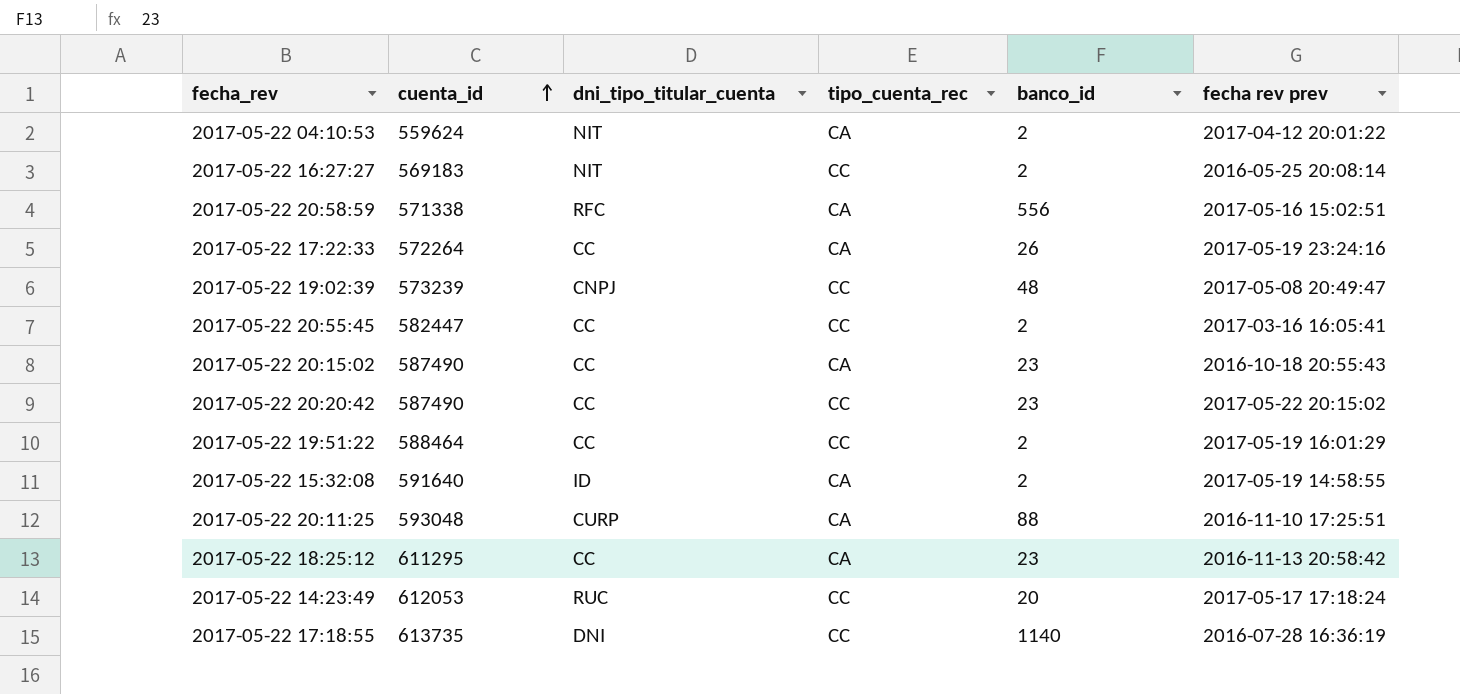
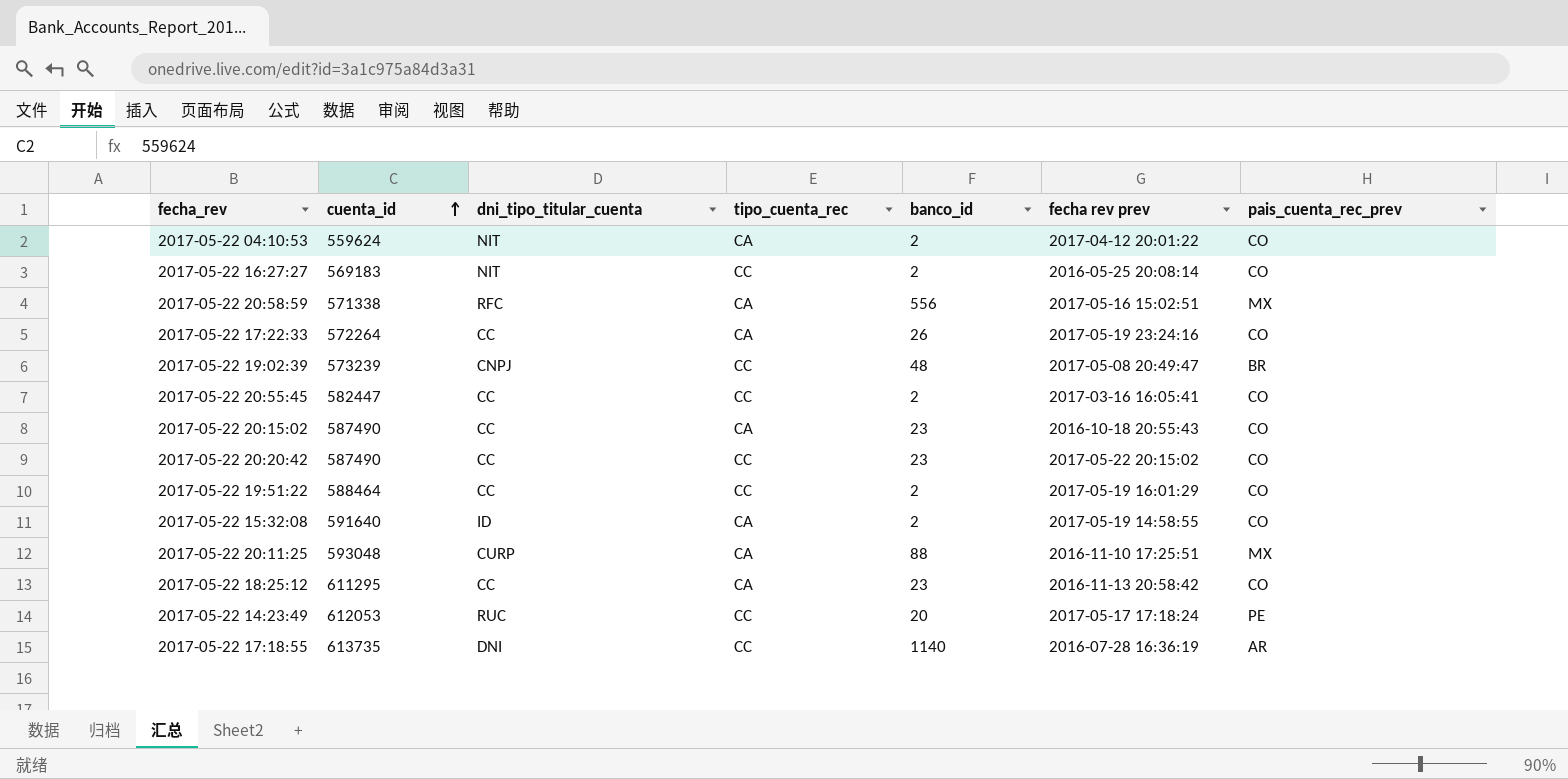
column pais_cuenta_rec_prev | position: none -> 7

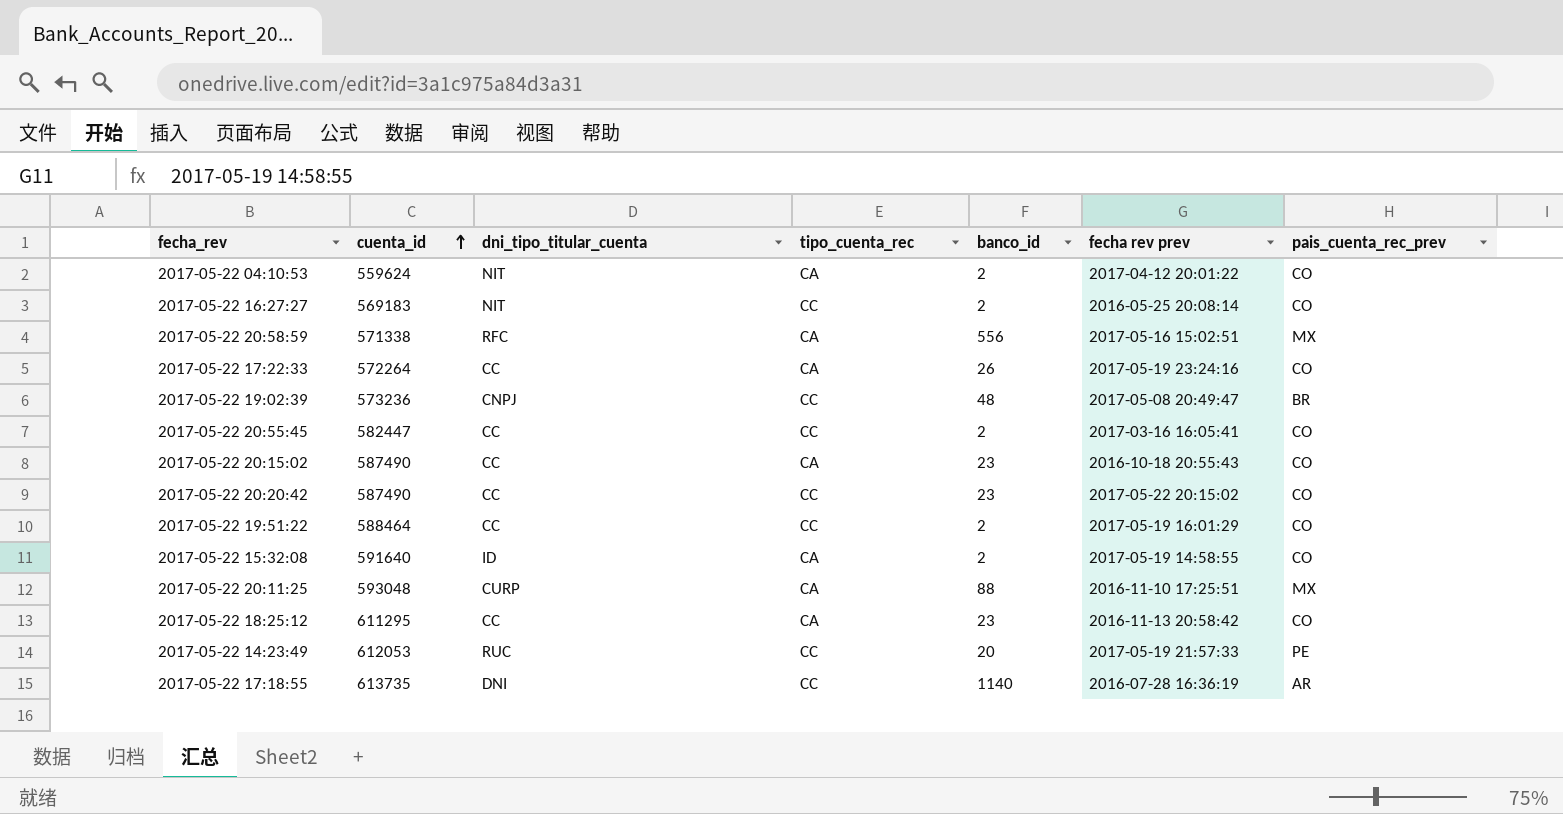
2017-05-22 19:02:39 | cuenta_id: 573239 -> 573236
2017-05-22 14:23:49 | fecha rev prev: 2017-05-17 17:18:24 -> 2017-05-19 21:57:33

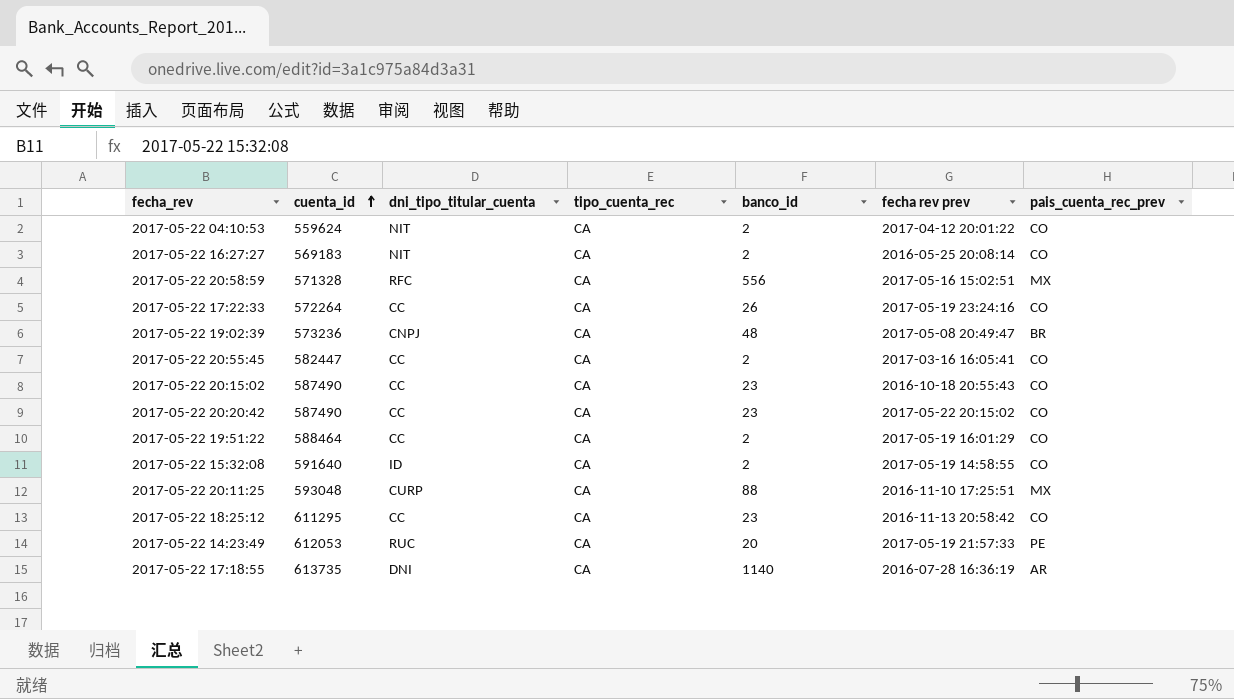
2017-05-22 16:27:27 | tipo_cuenta_rec: CC -> CA
2017-05-22 20:58:59 | cuenta_id: 571338 -> 571328
2017-05-22 19:02:39 | tipo_cuenta_rec: CC -> CA
2017-05-22 20:55:45 | tipo_cuenta_rec: CC -> CA
2017-05-22 20:20:42 | tipo_cuenta_rec: CC -> CA
2017-05-22 19:51:22 | tipo_cuenta_rec: CC -> CA
2017-05-22 14:23:49 | tipo_cuenta_rec: CC -> CA
2017-05-22 17:18:55 | tipo_cuenta_rec: CC -> CA

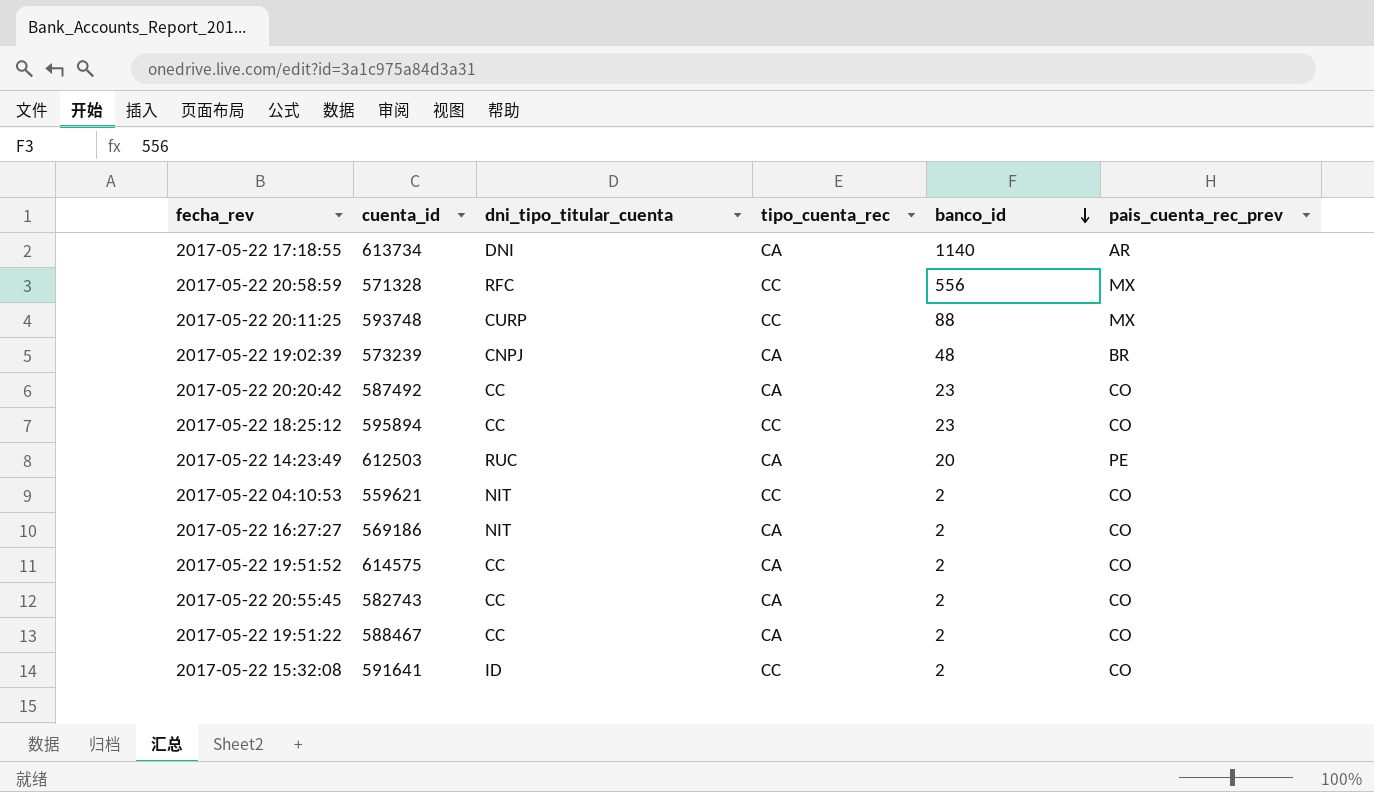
row order: cuenta_id ascending -> banco_id descending
column fecha rev prev | position: 6 -> none
row 2017-05-22 17:22:33: 572264 | CC | CA | 26 | 2017-05-19 23:24:16 | CO -> none
row 2017-05-22 20:15:02: 587490 | CC | CA | 23 | 2016-10-18 20:55:43 | CO -> none
2017-05-22 17:18:55 | cuenta_id: 613735 -> 613734
2017-05-22 20:58:59 | tipo_cuenta_rec: CA -> CC
2017-05-22 20:11:25 | cuenta_id: 593048 -> 593748
2017-05-22 20:11:25 | tipo_cuenta_rec: CA -> CC
2017-05-22 19:02:39 | cuenta_id: 573236 -> 573239
2017-05-22 20:20:42 | cuenta_id: 587490 -> 587492
2017-05-22 18:25:12 | cuenta_id: 611295 -> 595894
2017-05-22 18:25:12 | tipo_cuenta_rec: CA -> CC
2017-05-22 14:23:49 | cuenta_id: 612053 -> 612503
2017-05-22 04:10:53 | cuenta_id: 559624 -> 559621
2017-05-22 04:10:53 | tipo_cuenta_rec: CA -> CC
2017-05-22 16:27:27 | cuenta_id: 569183 -> 569186
row 2017-05-22 19:51:52: none -> 614575 | CC | CA | 2 | CO
2017-05-22 20:55:45 | cuenta_id: 582447 -> 582743
2017-05-22 19:51:22 | cuenta_id: 588464 -> 588467
2017-05-22 15:32:08 | cuenta_id: 591640 -> 591641
2017-05-22 15:32:08 | tipo_cuenta_rec: CA -> CC

